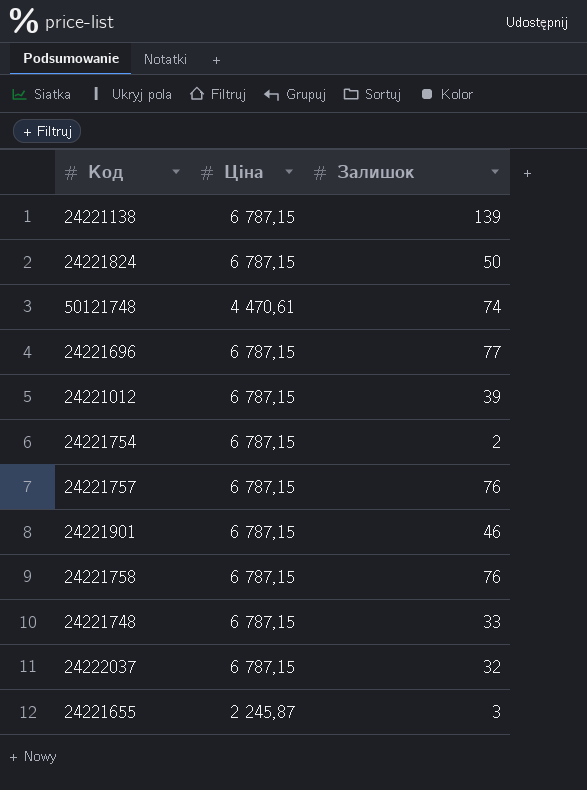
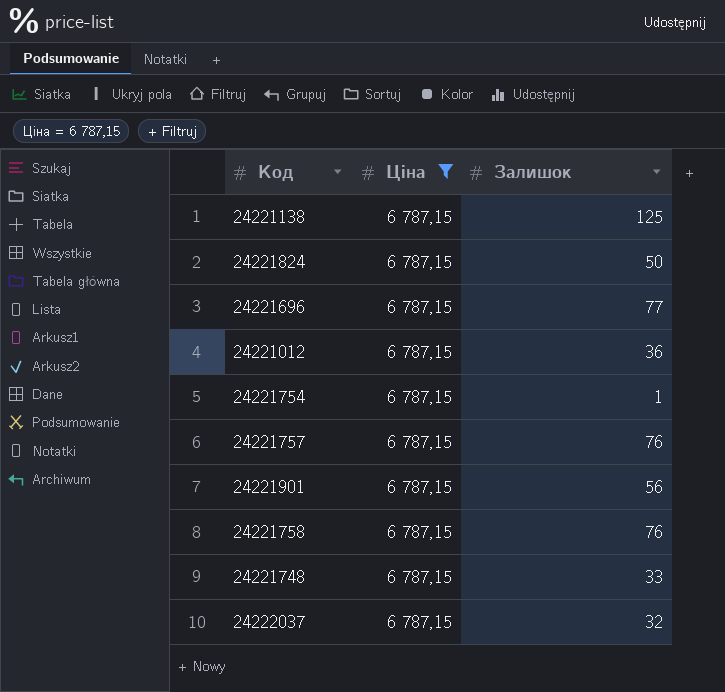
filter: none -> Ціна = 6 787,15
24221138 | Залишок: 139 -> 125
24221012 | Залишок: 39 -> 36
24221754 | Залишок: 2 -> 1
24221901 | Залишок: 46 -> 56

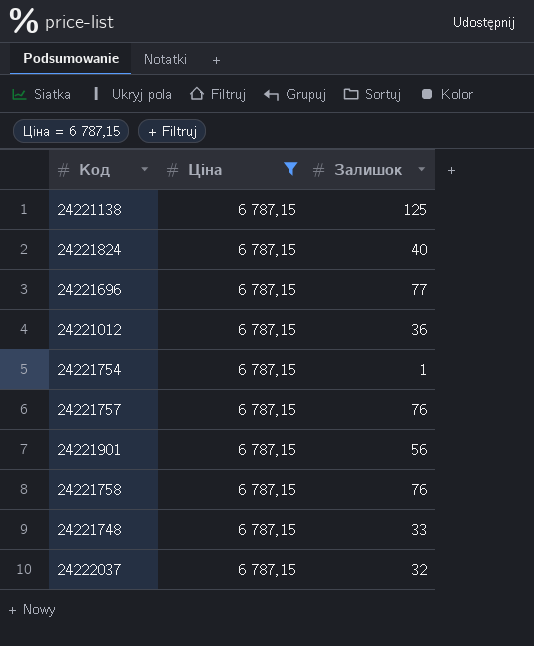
24221824 | Залишок: 50 -> 40

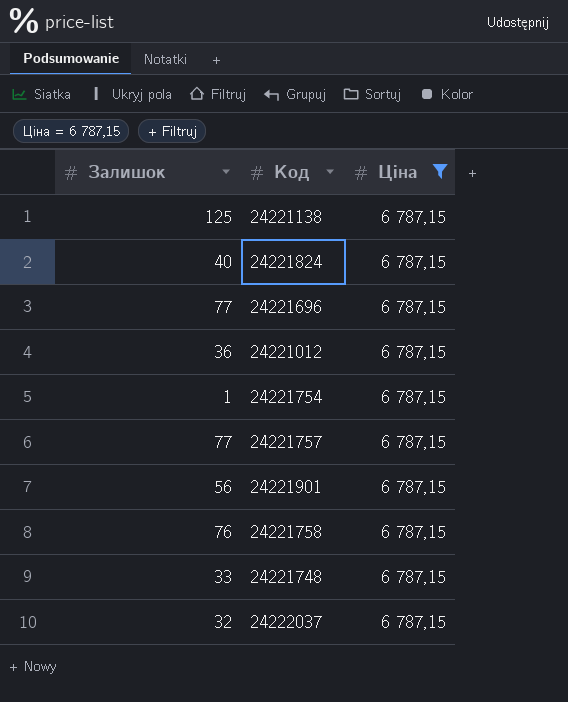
column Залишок | position: 3 -> 1
24221757 | Залишок: 76 -> 77

